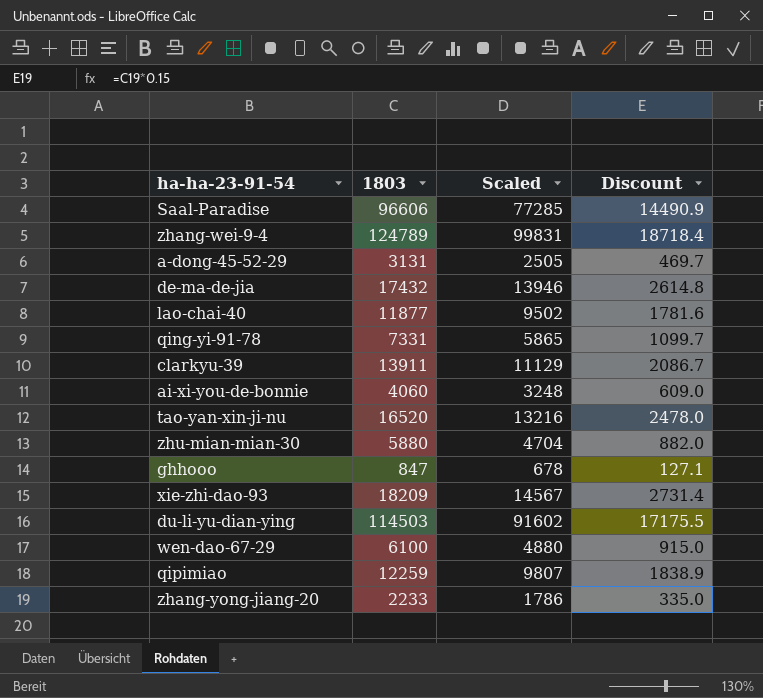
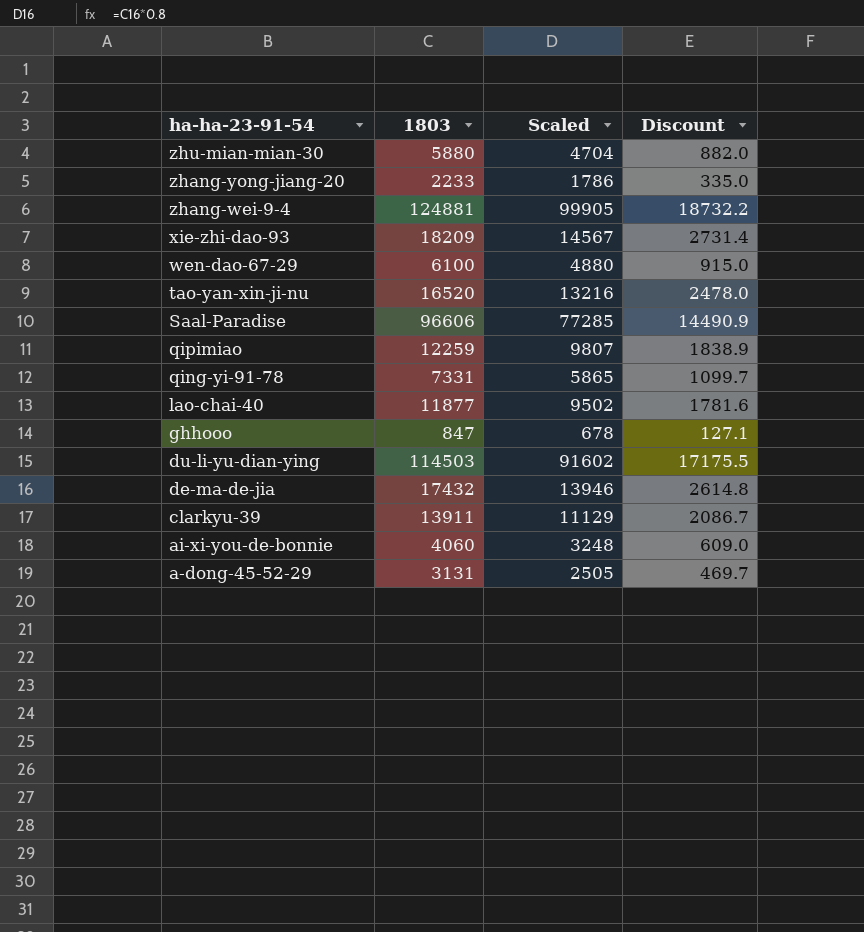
row order: none -> ha-ha-23-91-54 descending
zhang-wei-9-4 | 1803: 124789 -> 124881
zhang-wei-9-4 | Scaled: 99831 -> 99905
zhang-wei-9-4 | Discount: 18718.4 -> 18732.2

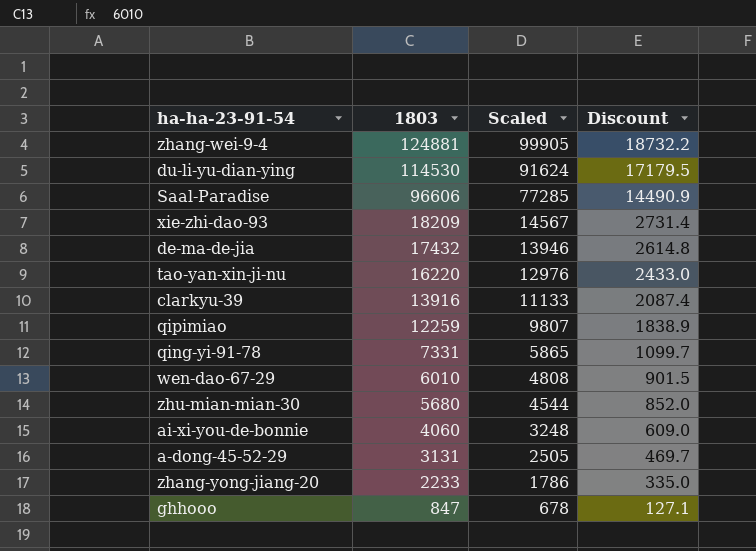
row order: ha-ha-23-91-54 descending -> 1803 descending
row lao-chai-40: 11877 | 9502 | 1781.6 -> none
du-li-yu-dian-ying | 1803: 114503 -> 114530
du-li-yu-dian-ying | Scaled: 91602 -> 91624
du-li-yu-dian-ying | Discount: 17175.5 -> 17179.5
tao-yan-xin-ji-nu | 1803: 16520 -> 16220
tao-yan-xin-ji-nu | Scaled: 13216 -> 12976
tao-yan-xin-ji-nu | Discount: 2478.0 -> 2433.0
clarkyu-39 | 1803: 13911 -> 13916
clarkyu-39 | Scaled: 11129 -> 11133
clarkyu-39 | Discount: 2086.7 -> 2087.4
wen-dao-67-29 | 1803: 6100 -> 6010
wen-dao-67-29 | Scaled: 4880 -> 4808
wen-dao-67-29 | Discount: 915.0 -> 901.5
zhu-mian-mian-30 | 1803: 5880 -> 5680
zhu-mian-mian-30 | Scaled: 4704 -> 4544
zhu-mian-mian-30 | Discount: 882.0 -> 852.0

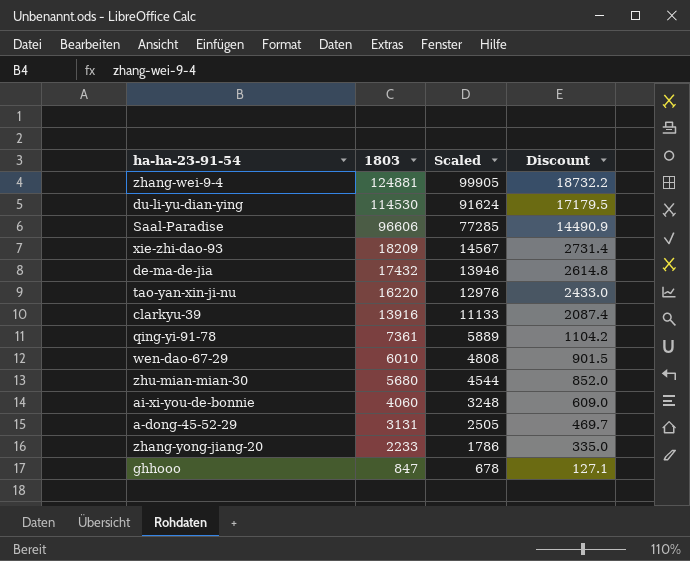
row qipimiao: 12259 | 9807 | 1838.9 -> none
qing-yi-91-78 | 1803: 7331 -> 7361
qing-yi-91-78 | Scaled: 5865 -> 5889
qing-yi-91-78 | Discount: 1099.7 -> 1104.2

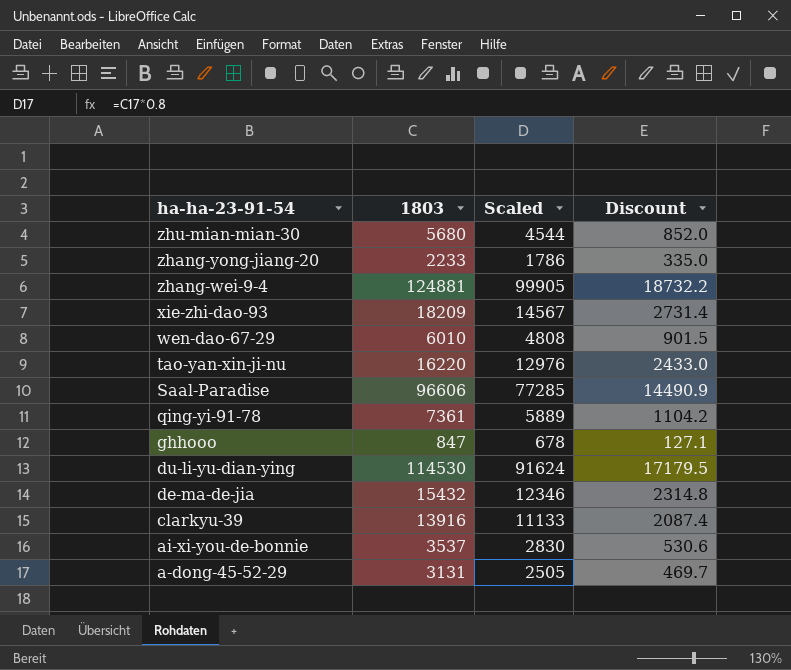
row order: 1803 descending -> ha-ha-23-91-54 descending
de-ma-de-jia | 1803: 17432 -> 15432
de-ma-de-jia | Scaled: 13946 -> 12346
de-ma-de-jia | Discount: 2614.8 -> 2314.8
ai-xi-you-de-bonnie | 1803: 4060 -> 3537
ai-xi-you-de-bonnie | Scaled: 3248 -> 2830
ai-xi-you-de-bonnie | Discount: 609.0 -> 530.6

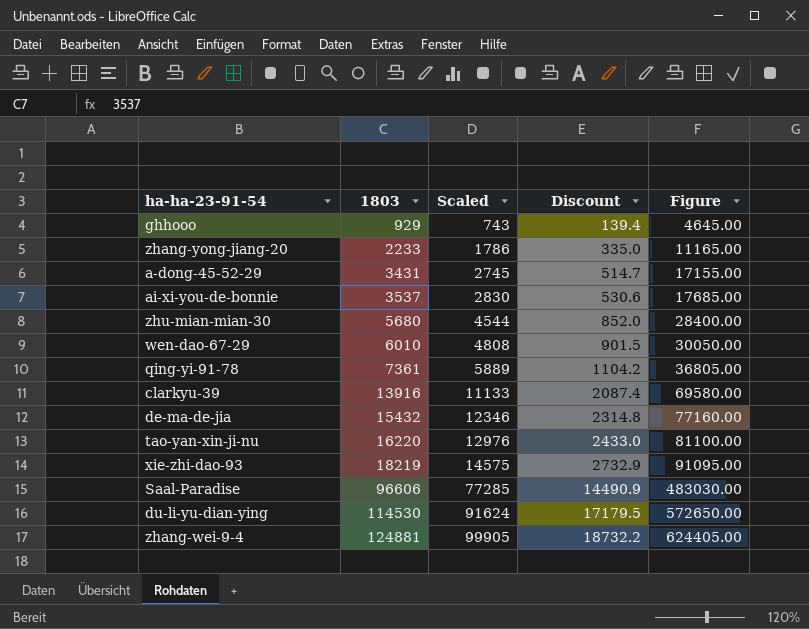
row order: ha-ha-23-91-54 descending -> 1803 ascending
column Figure | formula: none -> [1803] * 5
ghhooo | 1803: 847 -> 929
ghhooo | Scaled: 678 -> 743
ghhooo | Discount: 127.1 -> 139.4
a-dong-45-52-29 | 1803: 3131 -> 3431
a-dong-45-52-29 | Scaled: 2505 -> 2745
a-dong-45-52-29 | Discount: 469.7 -> 514.7
xie-zhi-dao-93 | 1803: 18209 -> 18219
xie-zhi-dao-93 | Scaled: 14567 -> 14575
xie-zhi-dao-93 | Discount: 2731.4 -> 2732.9

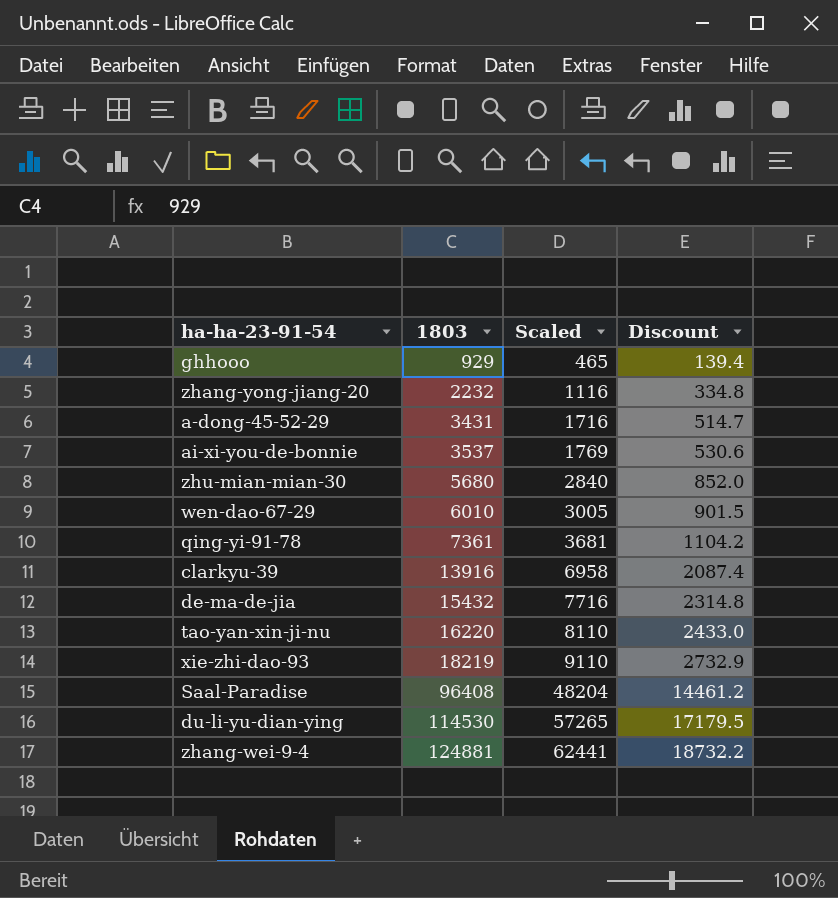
column Figure | formula: [1803] * 5 -> none
column Scaled | formula: [1803] * 0.8 -> [1803] * 0.5
zhang-yong-jiang-20 | 1803: 2233 -> 2232
zhang-yong-jiang-20 | Discount: 335.0 -> 334.8
Saal-Paradise | 1803: 96606 -> 96408
Saal-Paradise | Discount: 14490.9 -> 14461.2

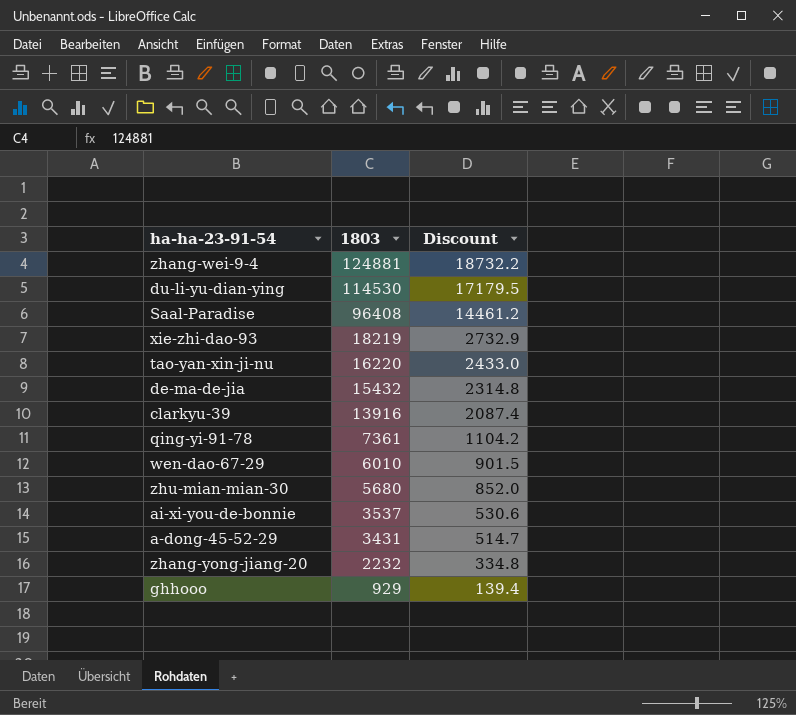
row order: 1803 ascending -> 1803 descending
column Scaled | formula: [1803] * 0.5 -> none

